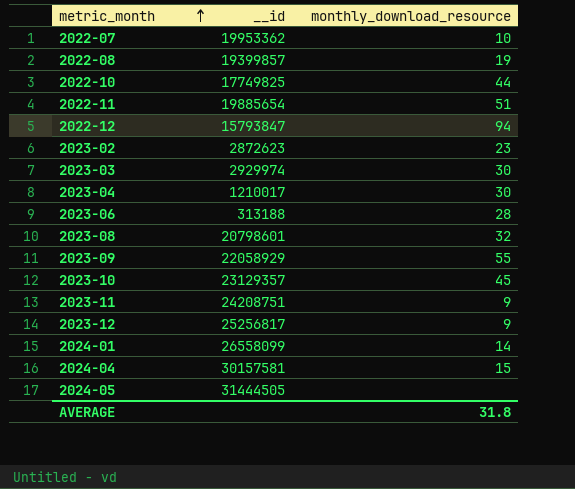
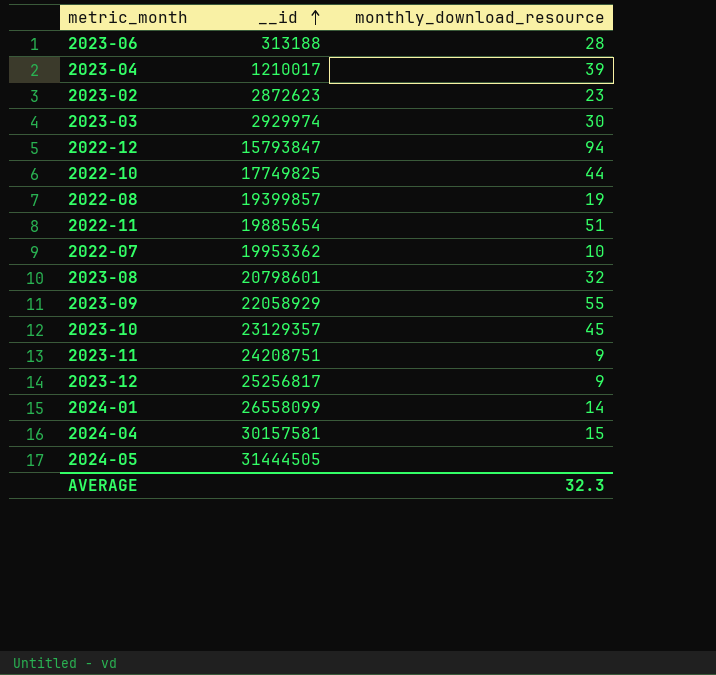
row order: metric_month ascending -> __id ascending
2023-04 | monthly_download_resource: 30 -> 39
AVERAGE | monthly_download_resource: 31.8 -> 32.3

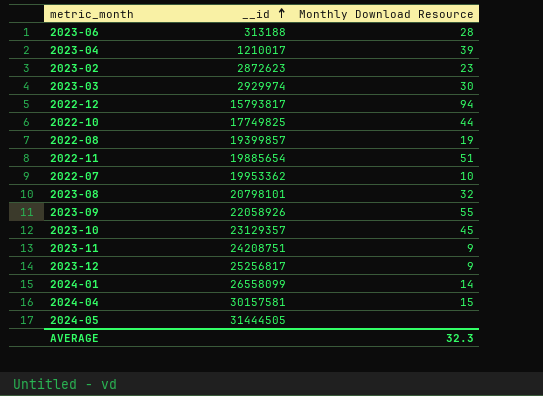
column name: monthly_download_resource -> Monthly Download Resource
2022-12 | __id: 15793847 -> 15793817
2023-08 | __id: 20798601 -> 20798101
2023-09 | __id: 22058929 -> 22058926

